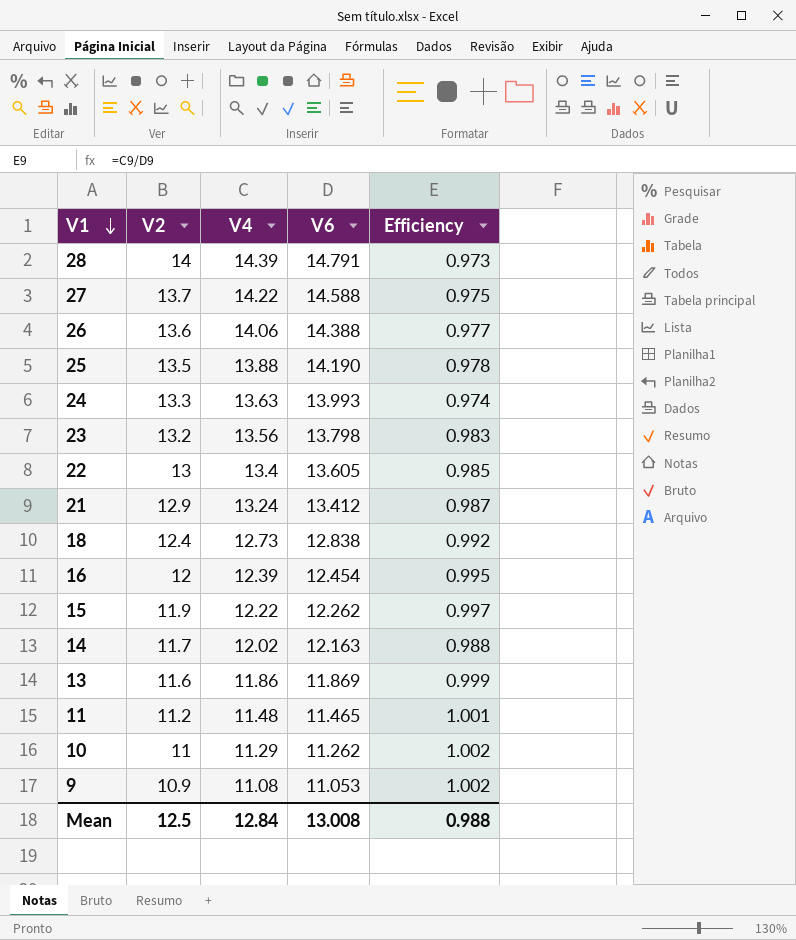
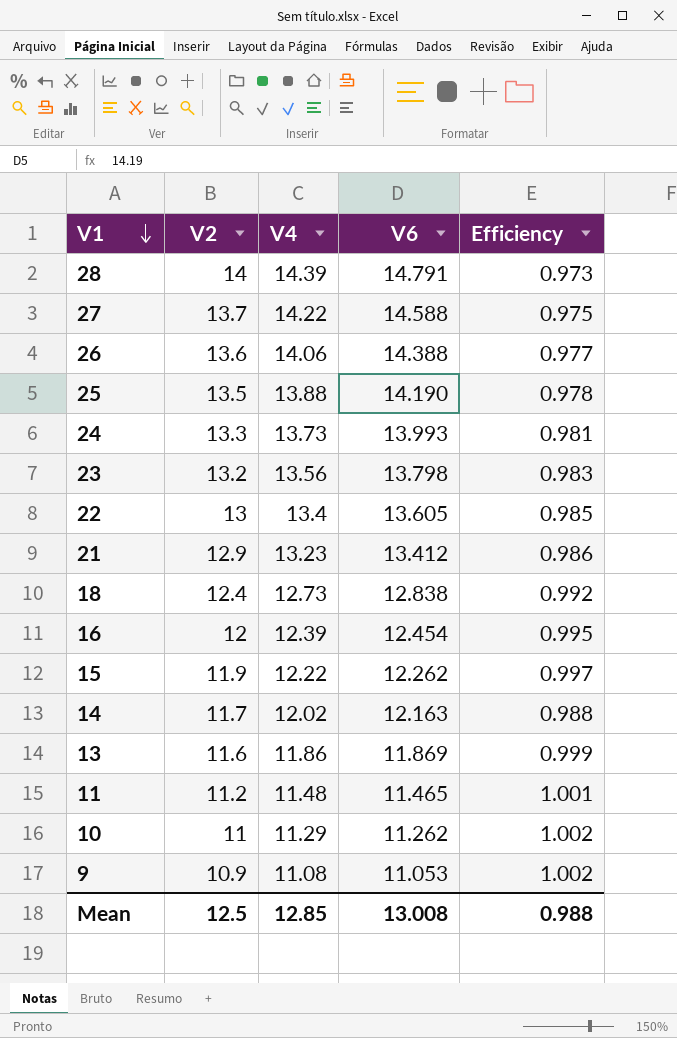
24 | V4: 13.63 -> 13.73
24 | Efficiency: 0.974 -> 0.981
21 | V4: 13.24 -> 13.23
21 | Efficiency: 0.987 -> 0.986
Mean | V4: 12.84 -> 12.85

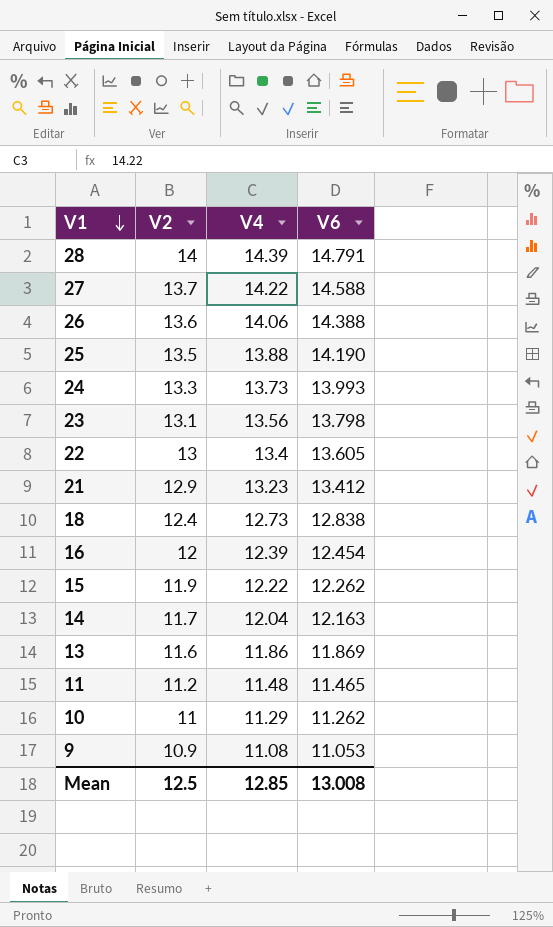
column Efficiency | formula: [V4] / [V6] -> none
23 | V2: 13.2 -> 13.1
14 | V4: 12.02 -> 12.04

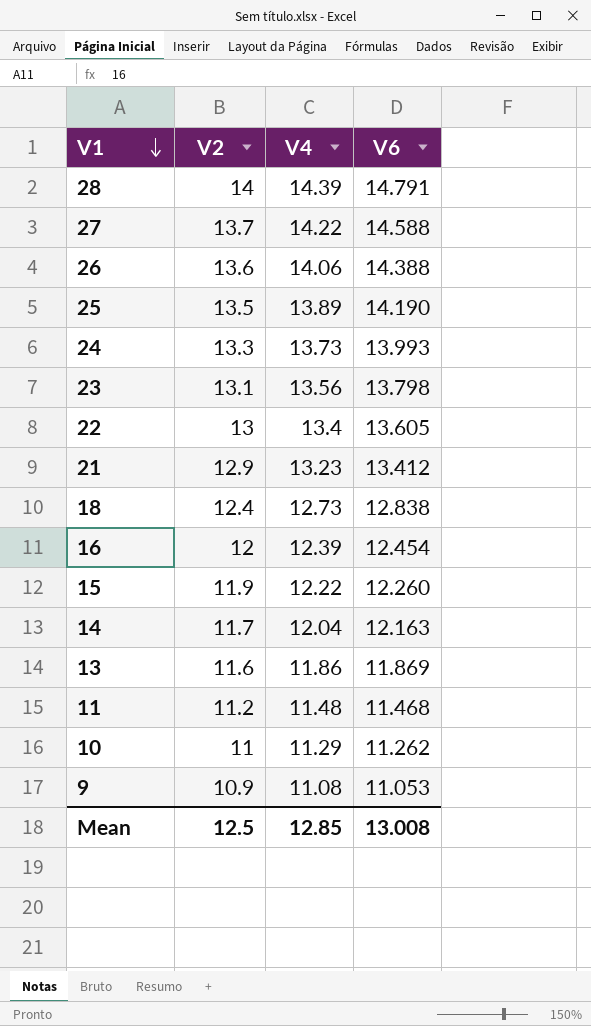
25 | V4: 13.88 -> 13.89
15 | V6: 12.262 -> 12.260
11 | V6: 11.465 -> 11.468

